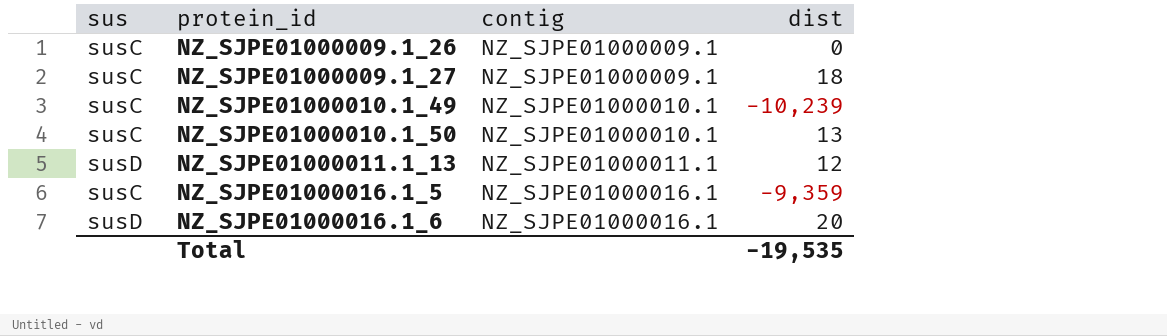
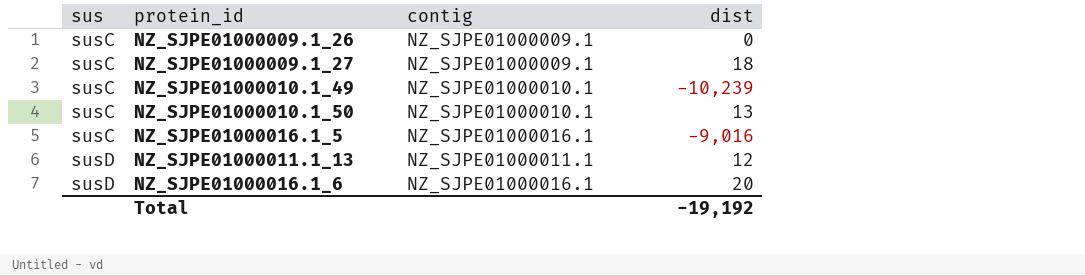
row order: protein_id ascending -> sus ascending
NZ_SJPE01000016.1_5 | dist: -9,359 -> -9,016
Total | dist: -19,535 -> -19,192

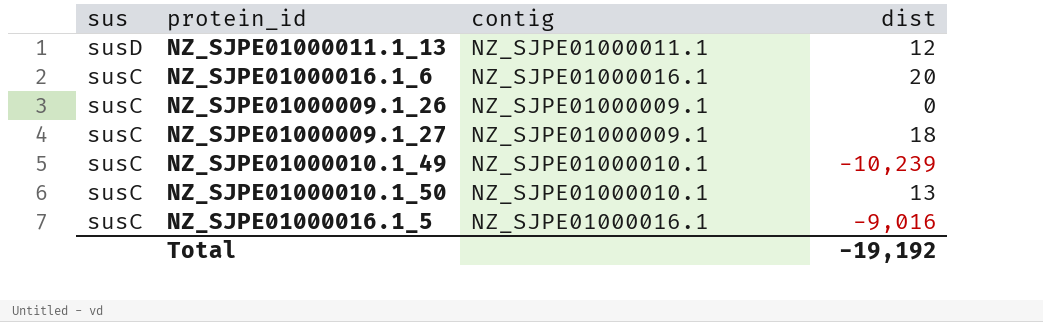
row order: sus ascending -> sus descending
NZ_SJPE01000016.1_6 | sus: susD -> susC

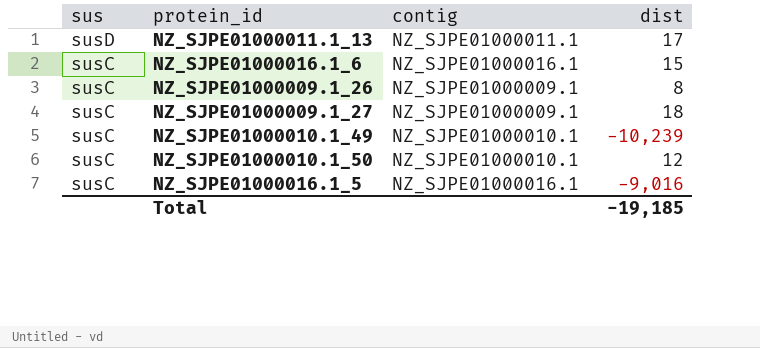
NZ_SJPE01000011.1_13 | dist: 12 -> 17
NZ_SJPE01000016.1_6 | dist: 20 -> 15
NZ_SJPE01000009.1_26 | dist: 0 -> 8
NZ_SJPE01000010.1_50 | dist: 13 -> 12
Total | dist: -19,192 -> -19,185

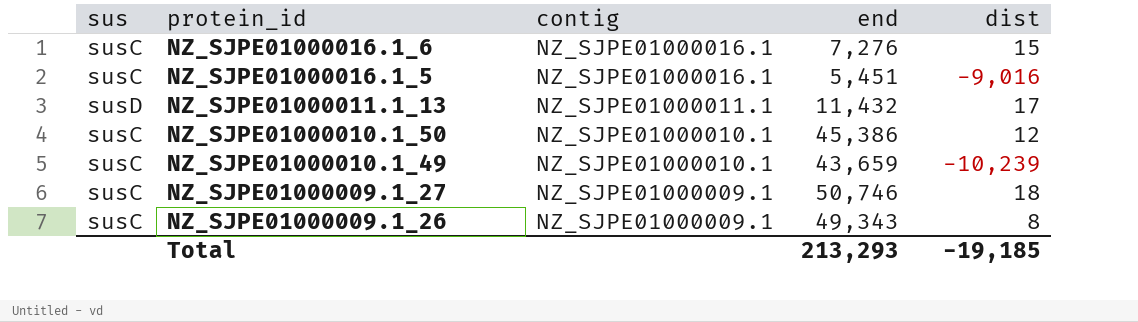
row order: sus descending -> protein_id descending
column end | position: none -> 4

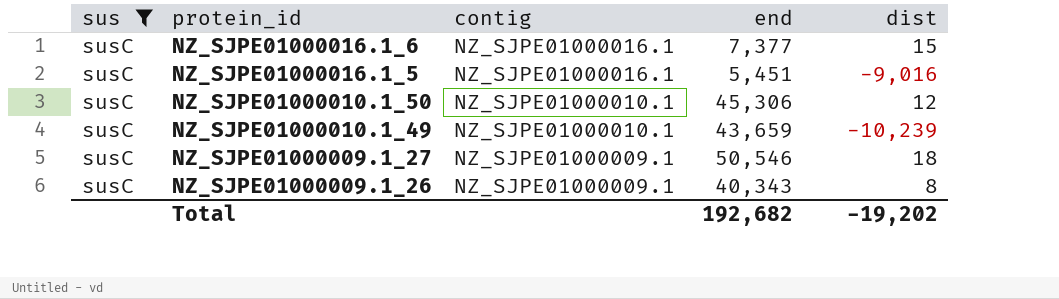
filter: none -> sus = susC
NZ_SJPE01000016.1_6 | end: 7,276 -> 7,377
NZ_SJPE01000010.1_50 | end: 45,386 -> 45,306
NZ_SJPE01000009.1_27 | end: 50,746 -> 50,546
NZ_SJPE01000009.1_26 | end: 49,343 -> 40,343
Total | end: 213,293 -> 192,682
Total | dist: -19,185 -> -19,202

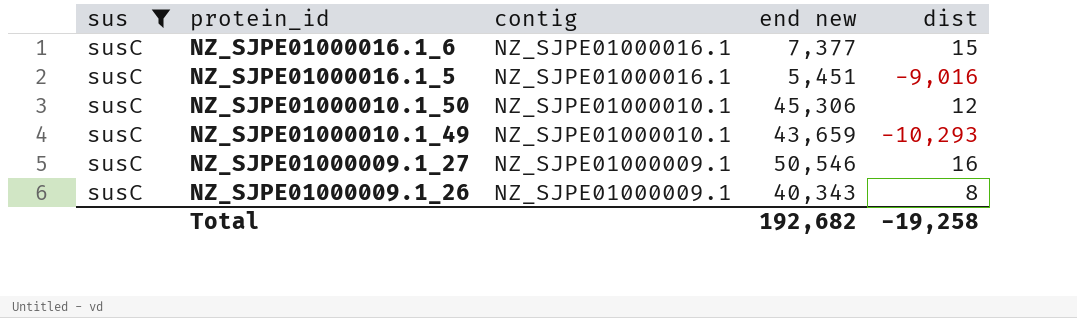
column name: end -> end new
NZ_SJPE01000010.1_49 | dist: -10,239 -> -10,293
NZ_SJPE01000009.1_27 | dist: 18 -> 16
Total | dist: -19,202 -> -19,258

